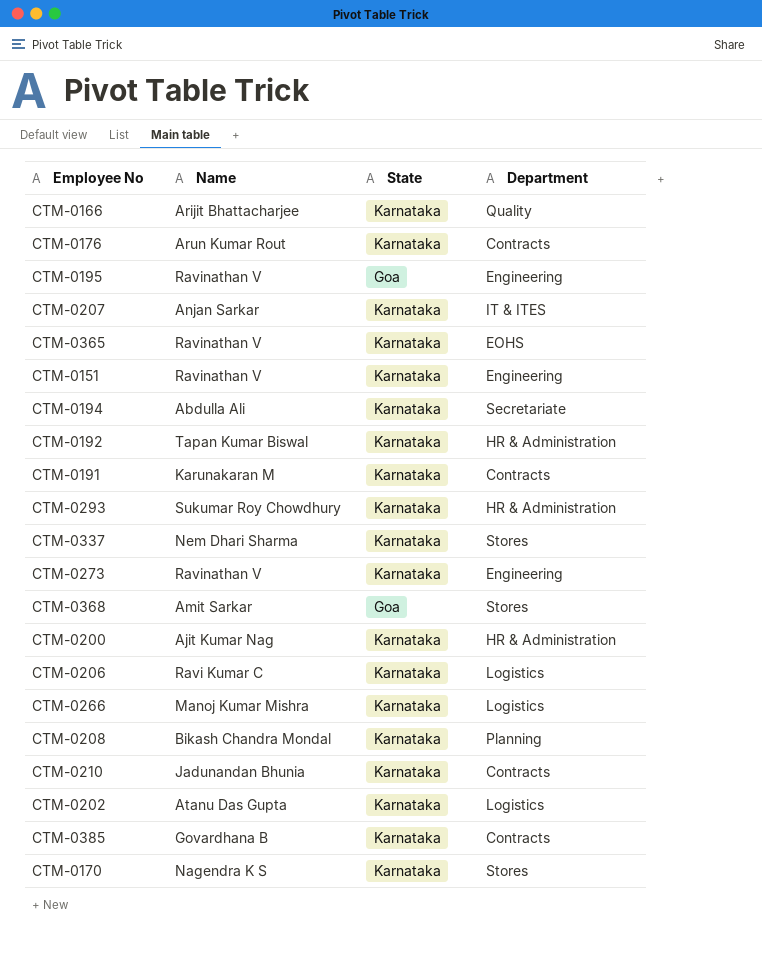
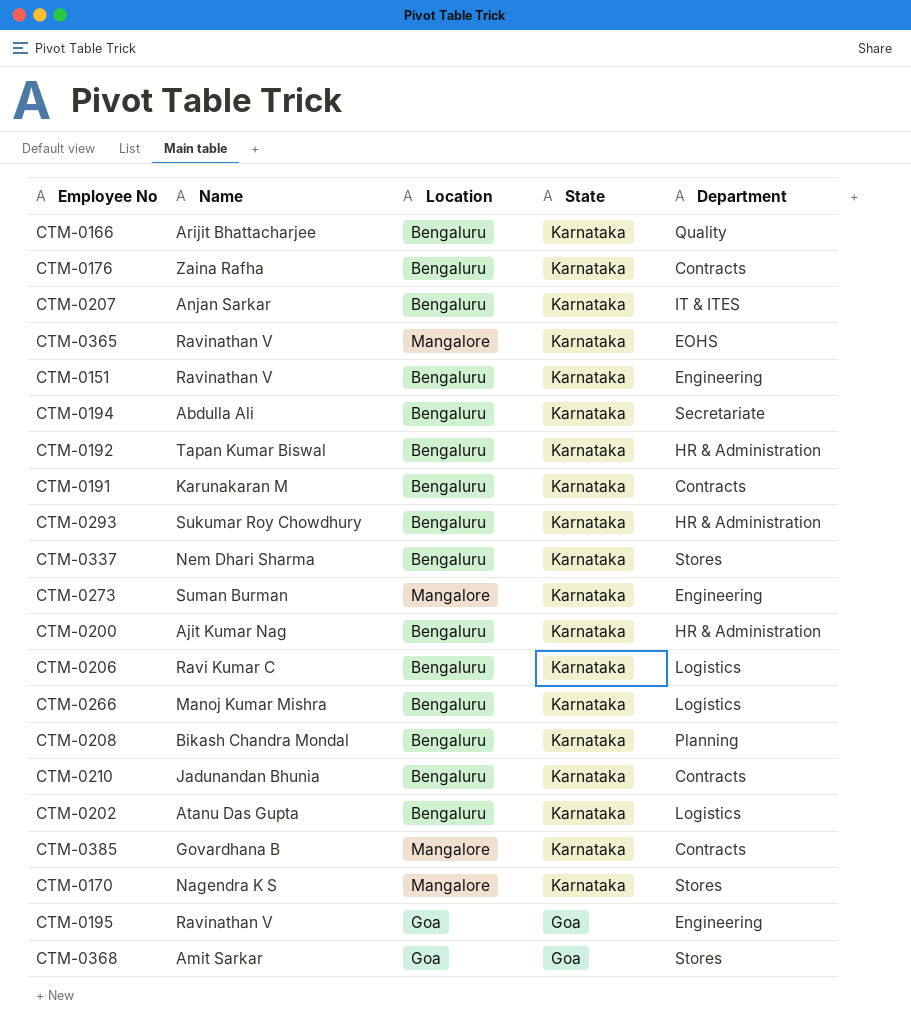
row order: none -> State descending
column Location | position: none -> 3
CTM-0176 | Name: Arun Kumar Rout -> Zaina Rafha
CTM-0273 | Name: Ravinathan V -> Suman Burman

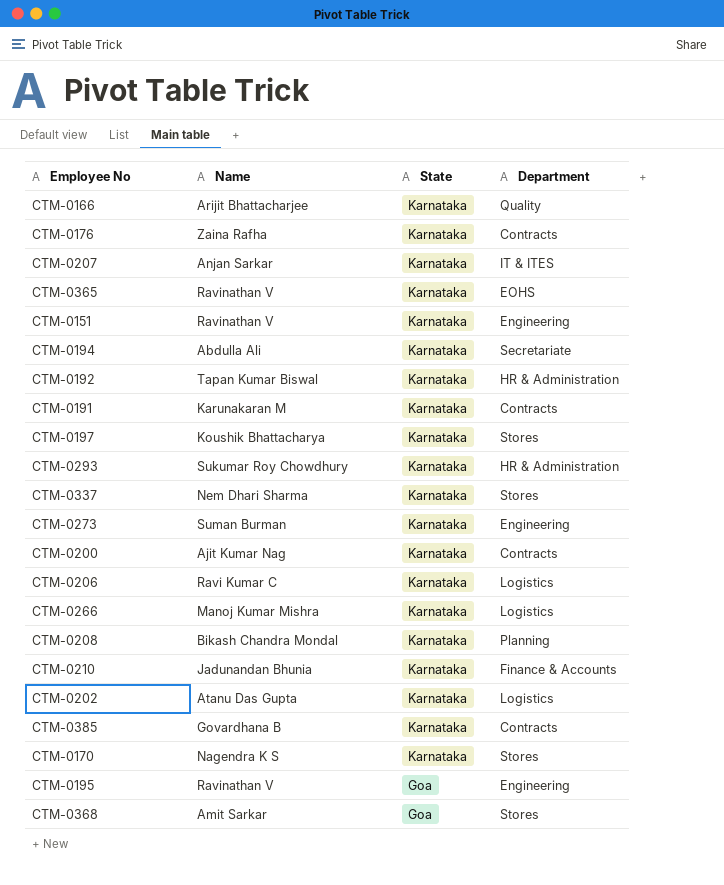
column Location | position: 3 -> none
row CTM-0197: none -> Koushik Bhattacharya | Karnataka | Stores
CTM-0200 | Department: HR & Administration -> Contracts
CTM-0210 | Department: Contracts -> Finance & Accounts

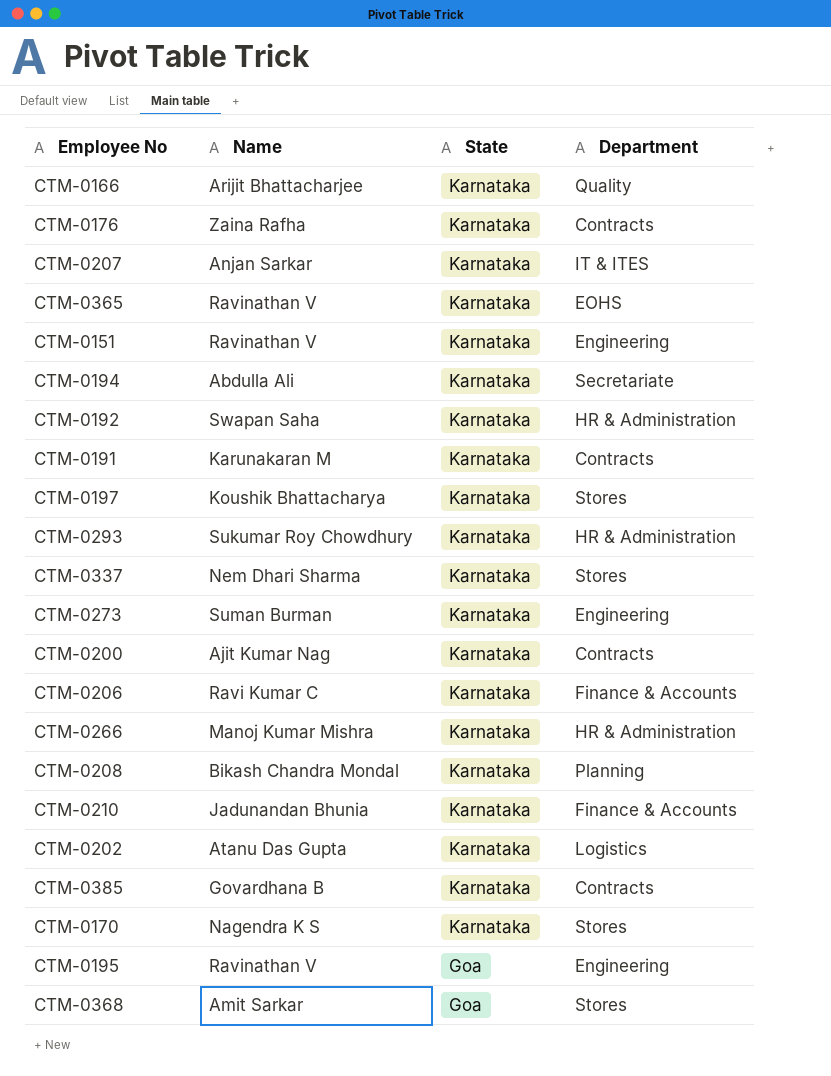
CTM-0192 | Name: Tapan Kumar Biswal -> Swapan Saha
CTM-0206 | Department: Logistics -> Finance & Accounts
CTM-0266 | Department: Logistics -> HR & Administration

